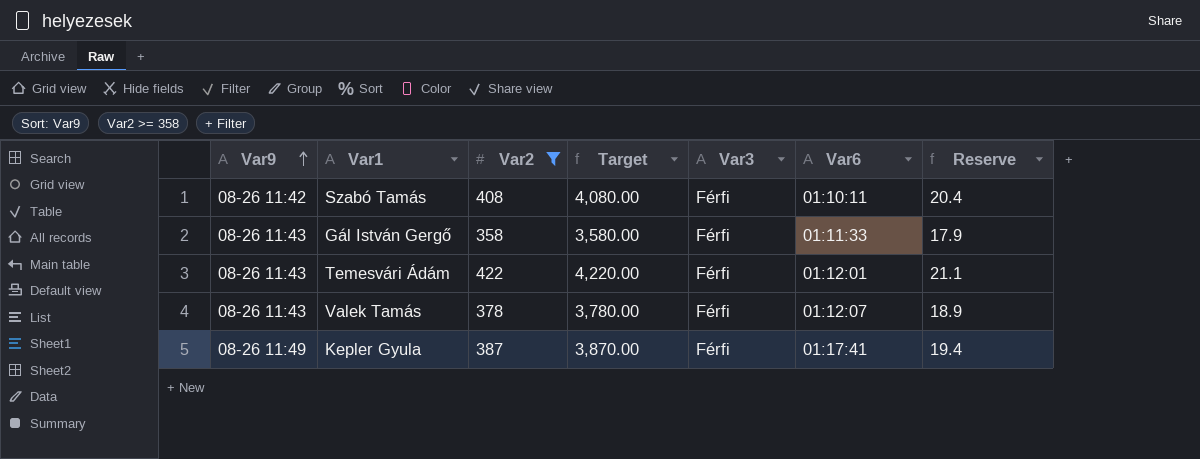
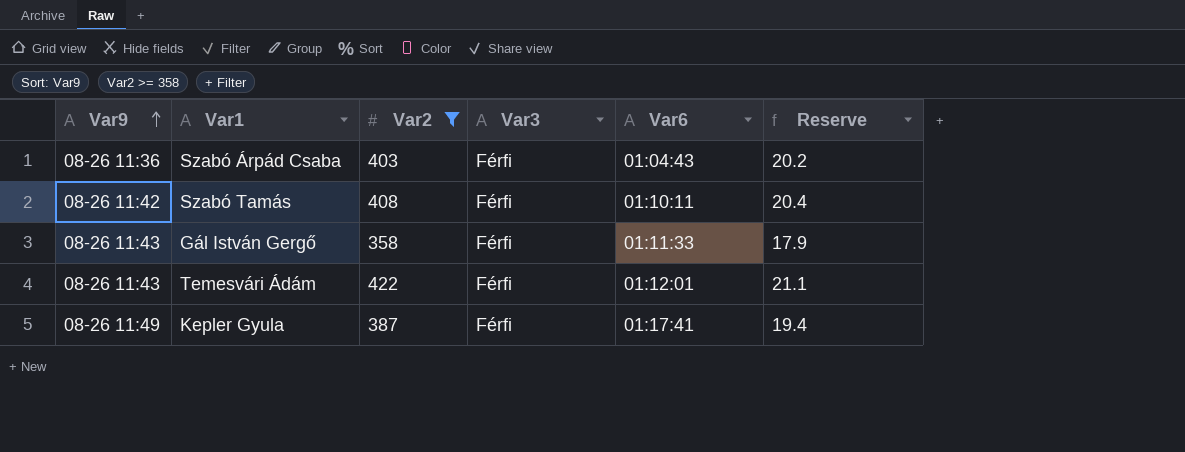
column Target | formula: [Var2] * 10 -> none
row Valek Tamás: 08-26 11:43 | 378 | 3,780.00 | Férfi | 01:12:07 | 18.9 -> none
row Szabó Árpád Csaba: none -> 08-26 11:36 | 403 | Férfi | 01:04:43 | 20.2

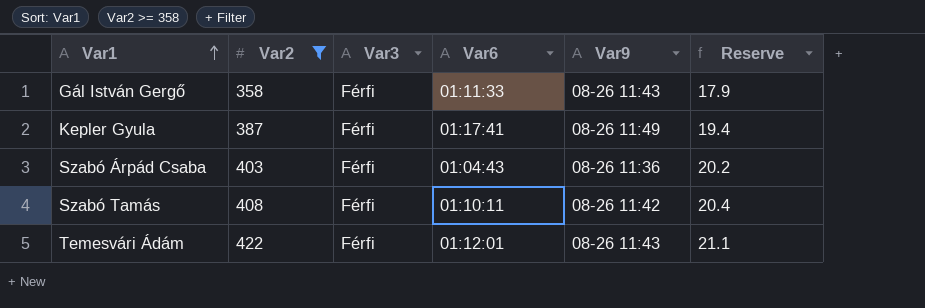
row order: Var9 ascending -> Var1 ascending
column Var9 | position: 1 -> 5

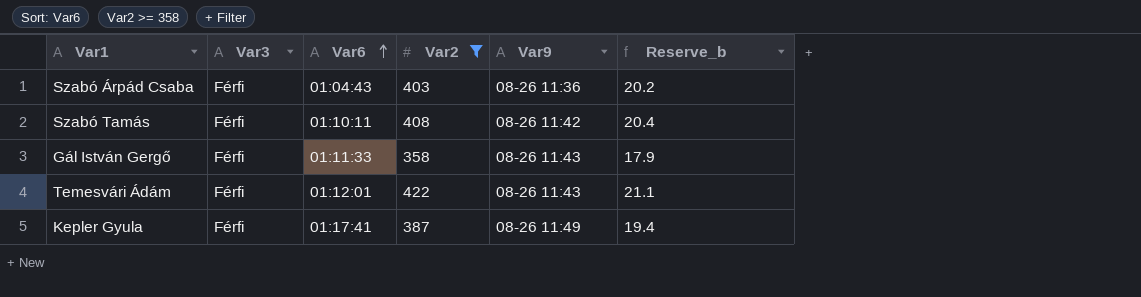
row order: Var1 ascending -> Var6 ascending
column Var2 | position: 2 -> 4
column name: Reserve -> Reserve_b

